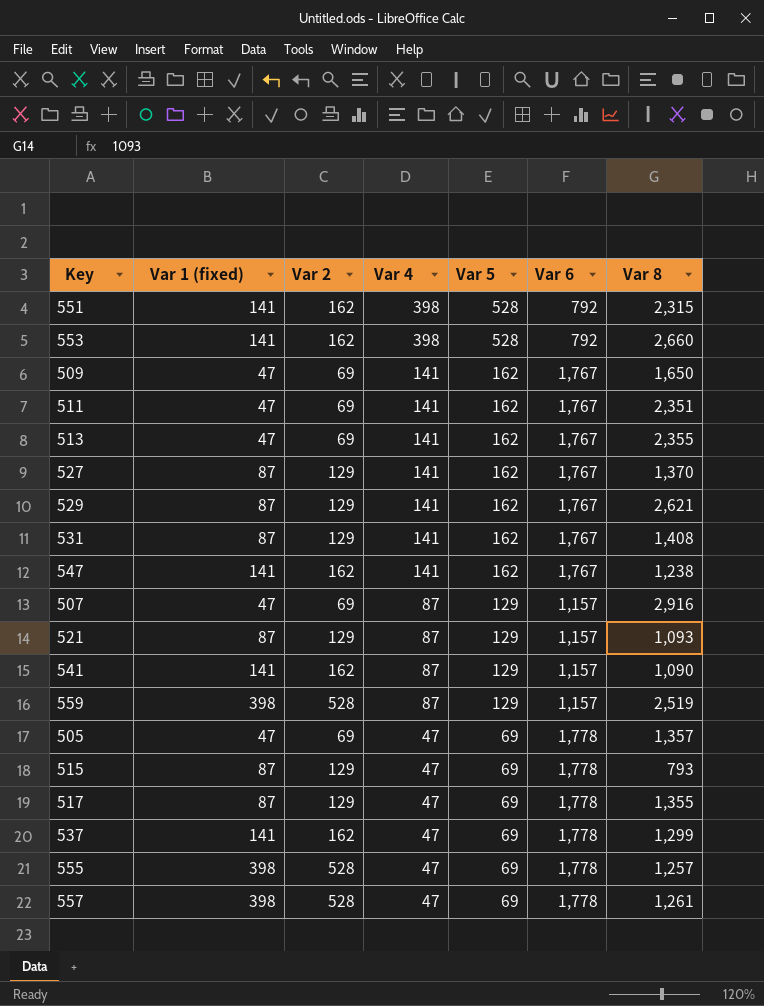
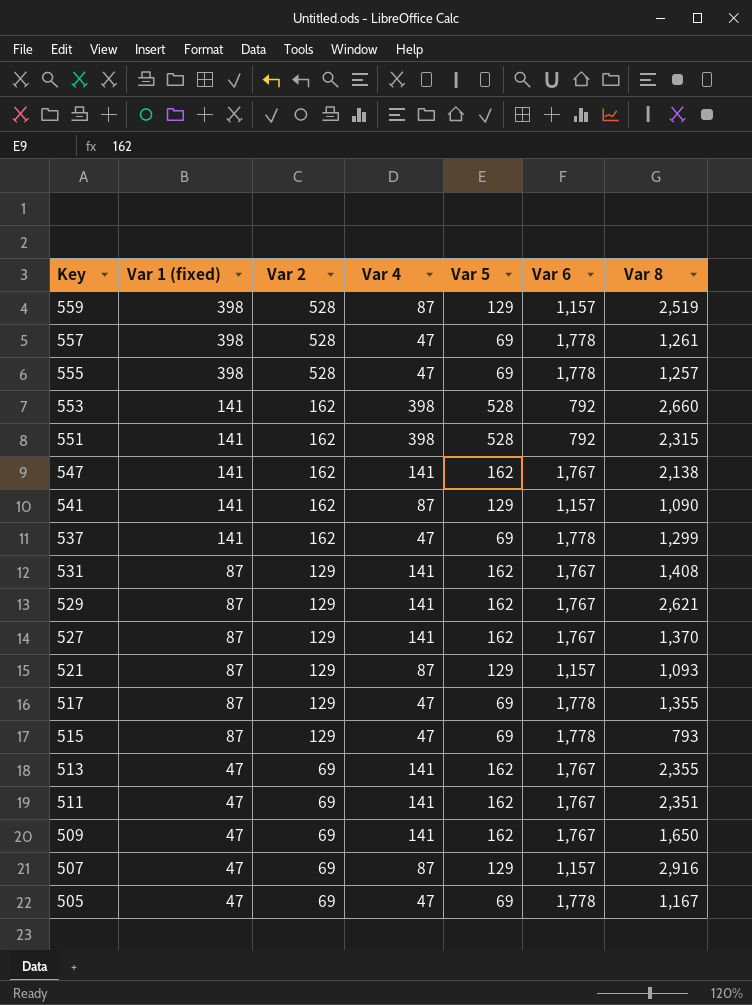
row order: Var 4 descending -> Key descending
547 | Var 8: 1,238 -> 2,138
505 | Var 8: 1,357 -> 1,167

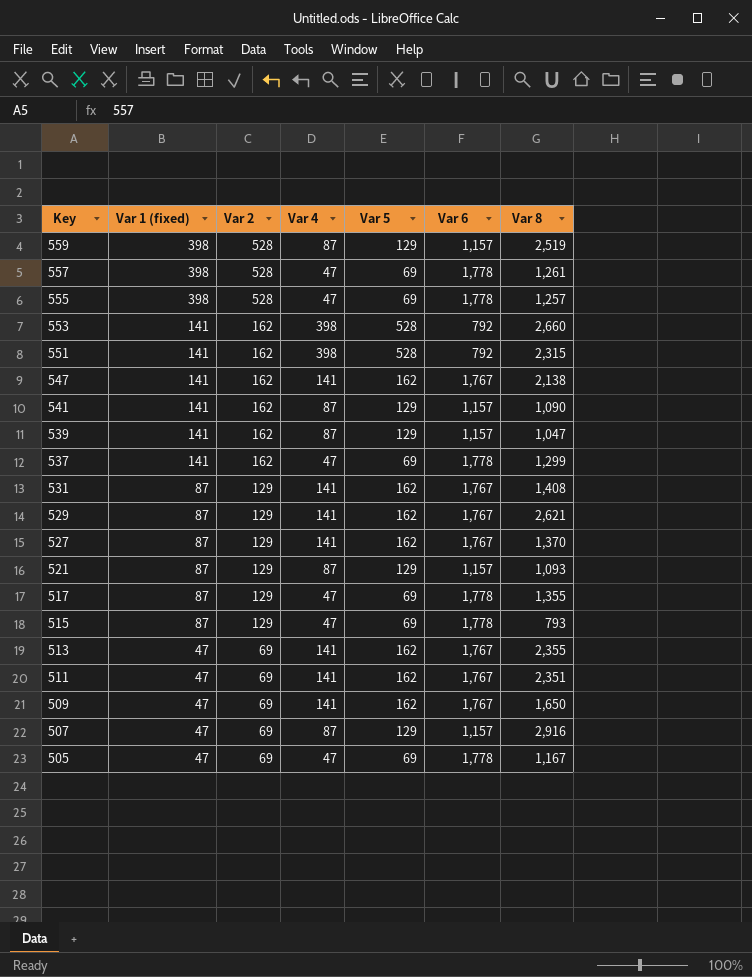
row 539: none -> 141 | 162 | 87 | 129 | 1,157 | 1,047

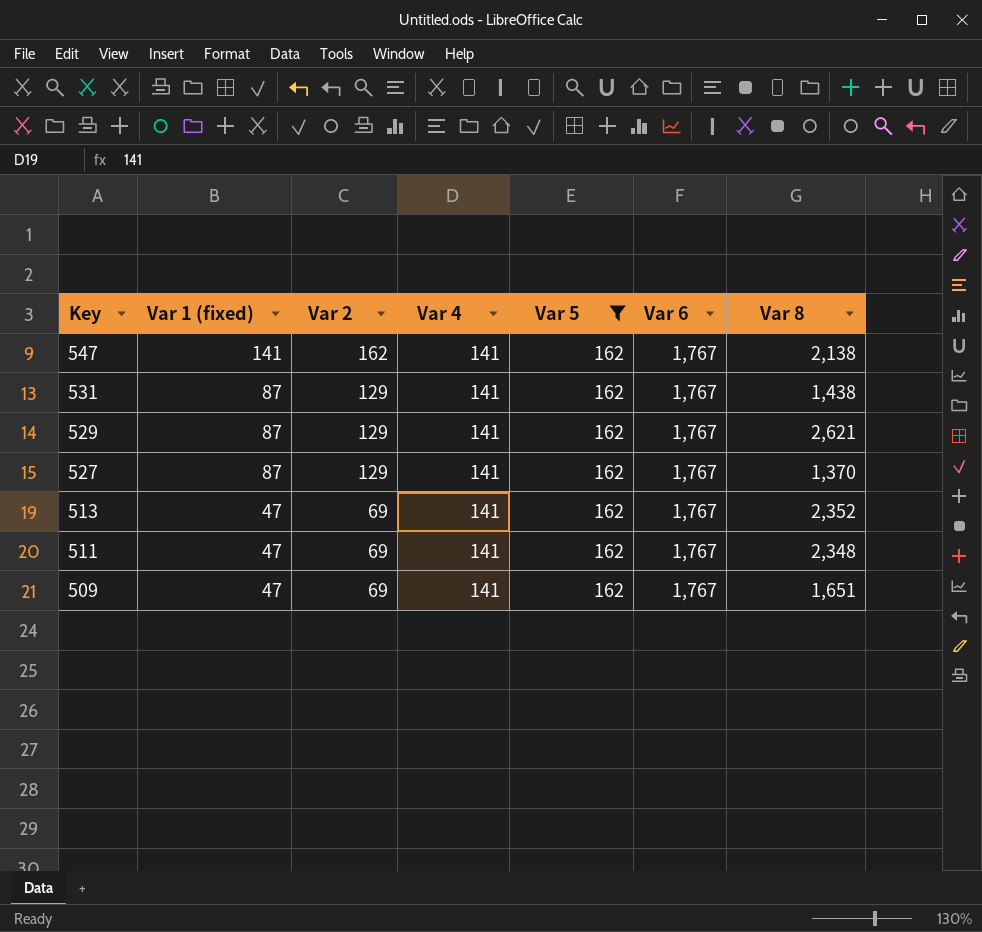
filter: none -> Var 5 = 162
531 | Var 8: 1,408 -> 1,438
513 | Var 8: 2,355 -> 2,352
511 | Var 8: 2,351 -> 2,348
509 | Var 8: 1,650 -> 1,651

